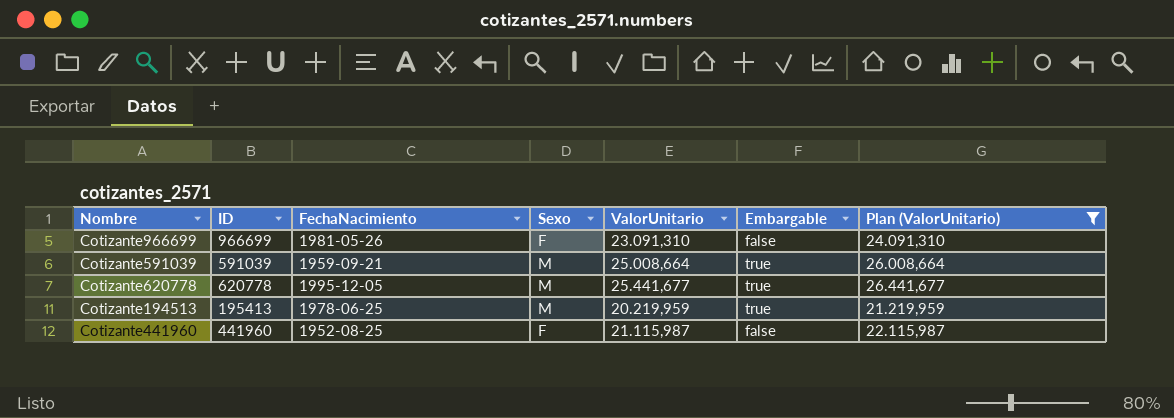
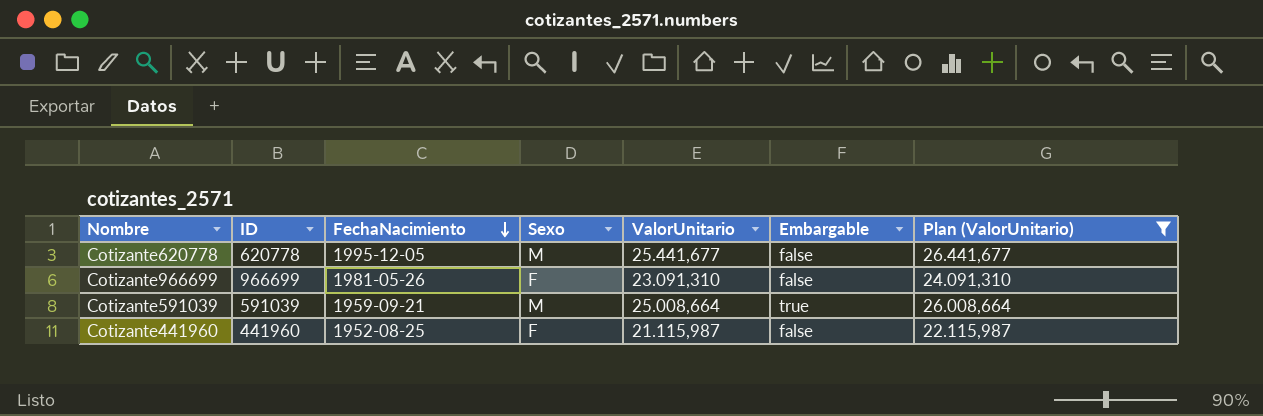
row order: none -> FechaNacimiento descending
row Cotizante194513: 195413 | 1978-06-25 | M | 20.219,959 | true | 21.219,959 -> none
Cotizante620778 | Embargable: true -> false

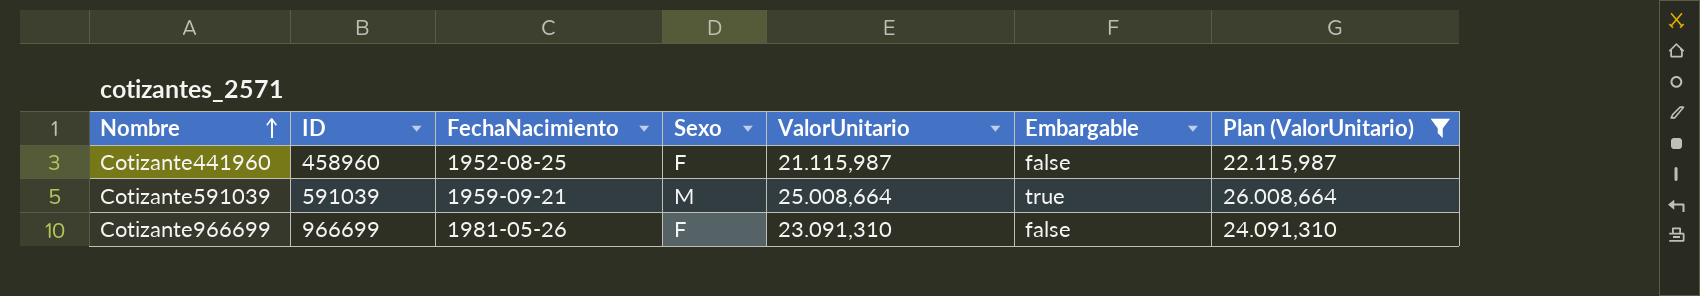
row order: FechaNacimiento descending -> Nombre ascending
row Cotizante620778: 620778 | 1995-12-05 | M | 25.441,677 | false | 26.441,677 -> none
Cotizante441960 | ID: 441960 -> 458960

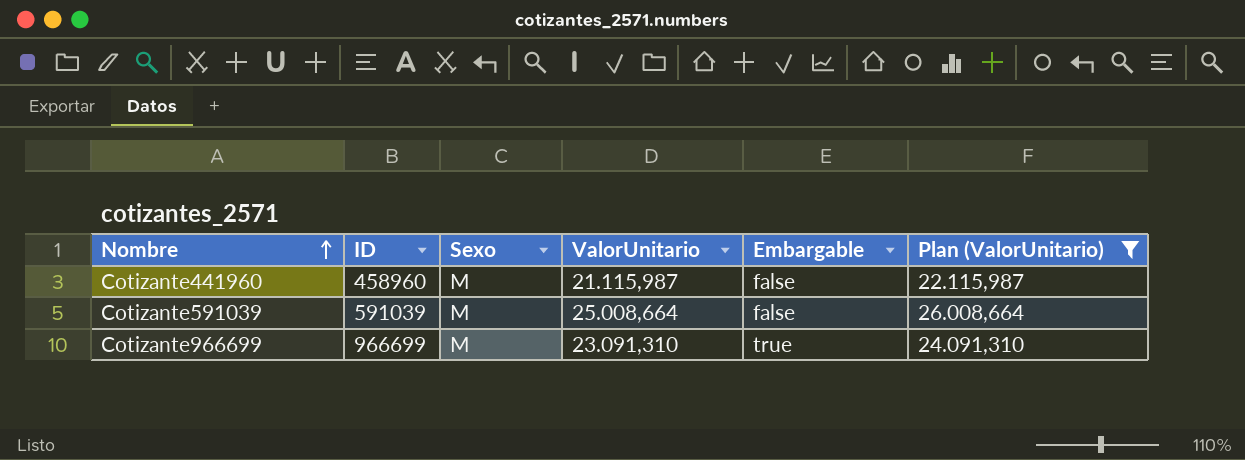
column FechaNacimiento | position: 3 -> none
Cotizante441960 | Sexo: F -> M
Cotizante591039 | Embargable: true -> false
Cotizante966699 | Sexo: F -> M
Cotizante966699 | Embargable: false -> true

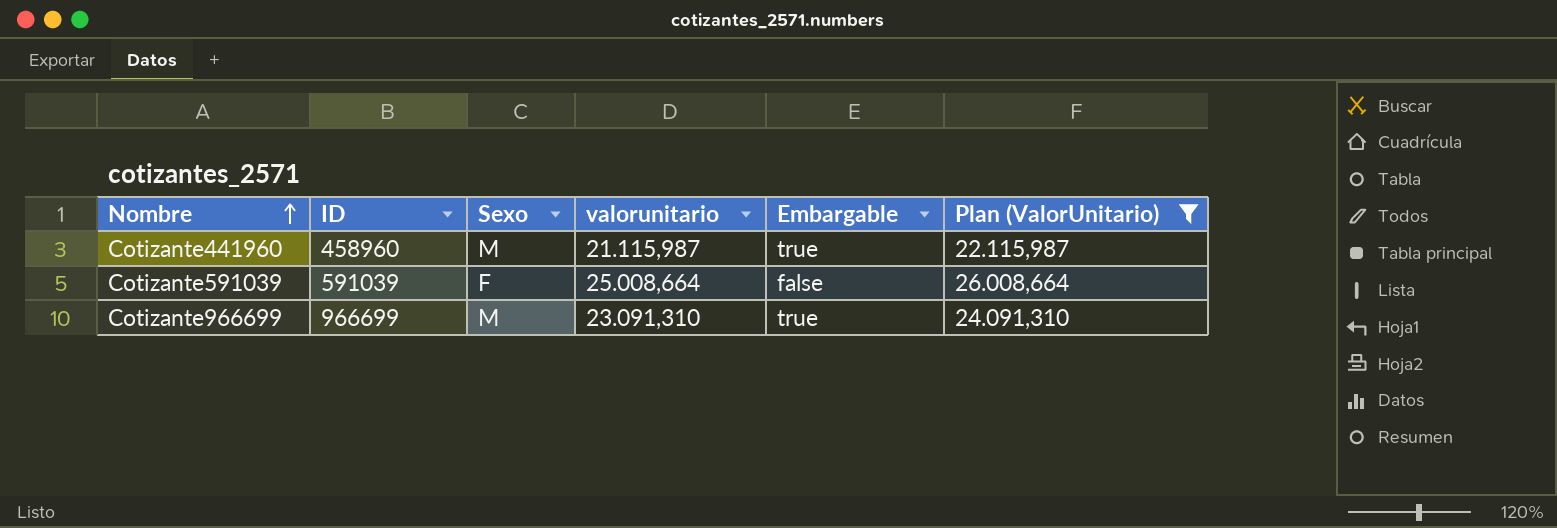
column name: ValorUnitario -> valorunitario
Cotizante441960 | Embargable: false -> true
Cotizante591039 | Sexo: M -> F

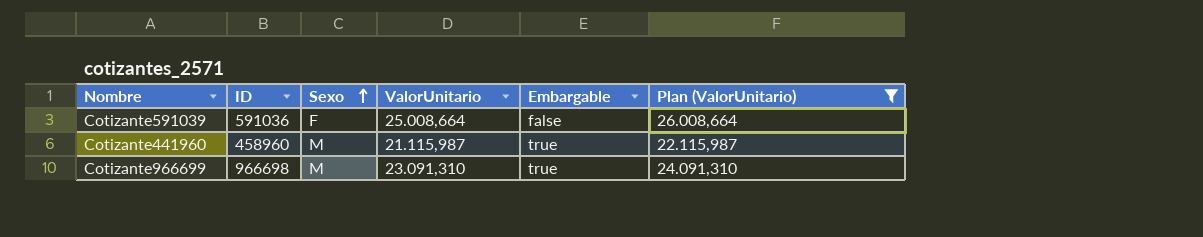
row order: Nombre ascending -> Sexo ascending
column name: valorunitario -> ValorUnitario
Cotizante591039 | ID: 591039 -> 591036
Cotizante966699 | ID: 966699 -> 966698

